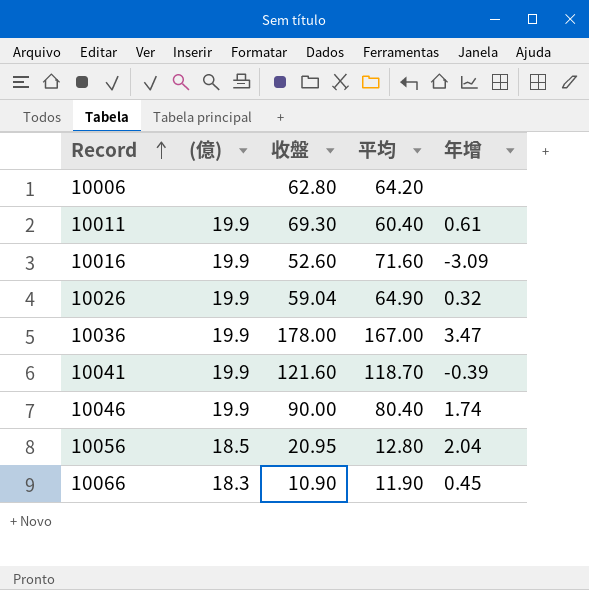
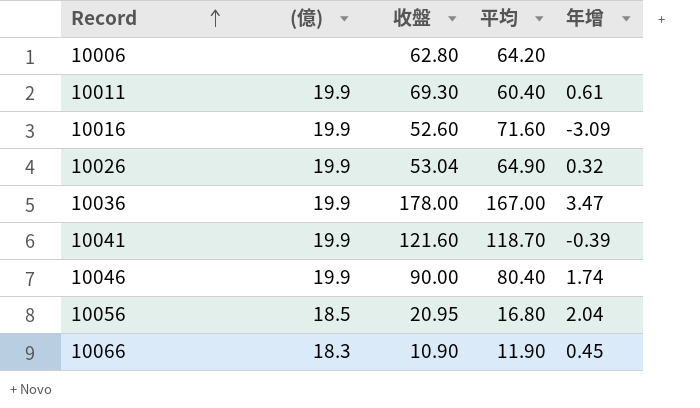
10026 | 收盤: 59.04 -> 53.04
10056 | 平均: 12.80 -> 16.80

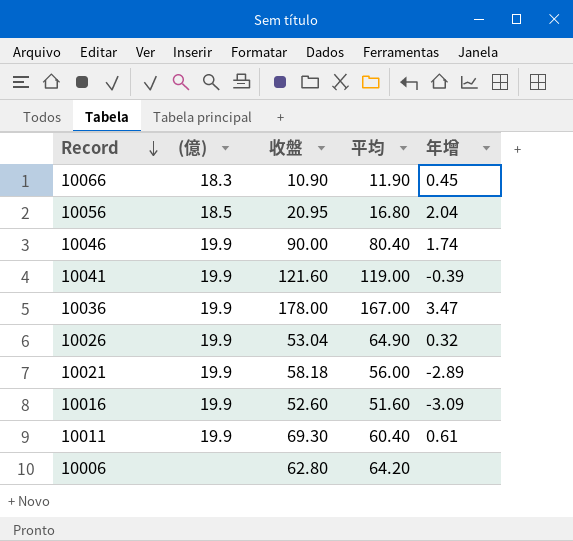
row order: Record ascending -> Record descending
10041 | 平均: 118.70 -> 119.00
row 10021: none -> 19.9 | 58.18 | 56.00 | -2.89
10016 | 平均: 71.60 -> 51.60

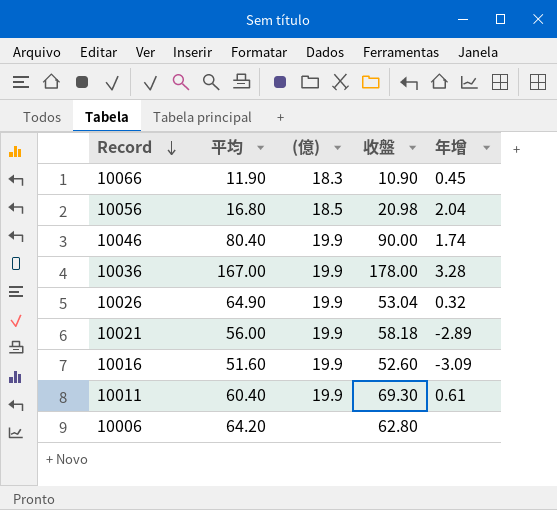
column 平均 | position: 4 -> 2
row 10041: 19.9 | 121.60 | 119.00 | -0.39 -> none
10056 | 收盤: 20.95 -> 20.98
10036 | 年增: 3.47 -> 3.28

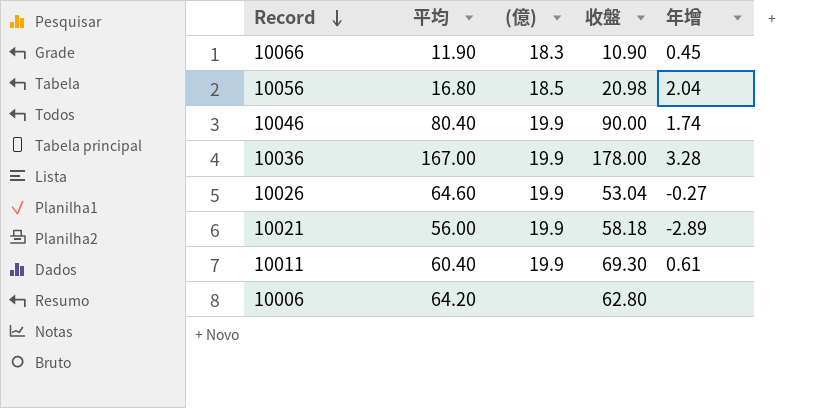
row 10016: 51.60 | 19.9 | 52.60 | -3.09 -> none
10026 | 平均: 64.90 -> 64.60
10026 | 年增: 0.32 -> -0.27

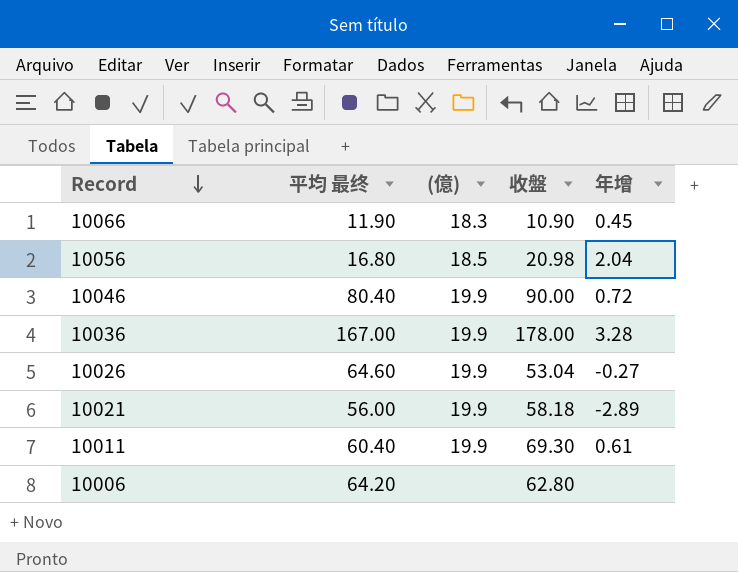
column name: 平均 -> 平均 最终
10046 | 年增: 1.74 -> 0.72

